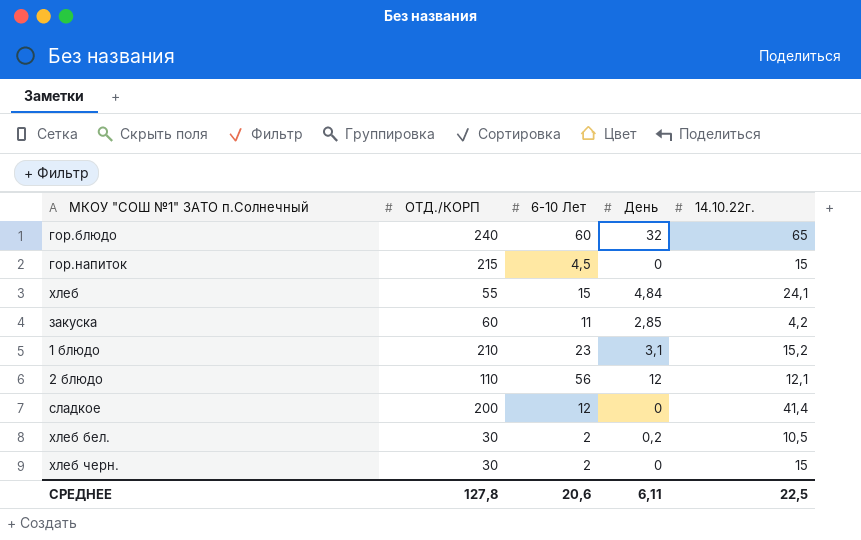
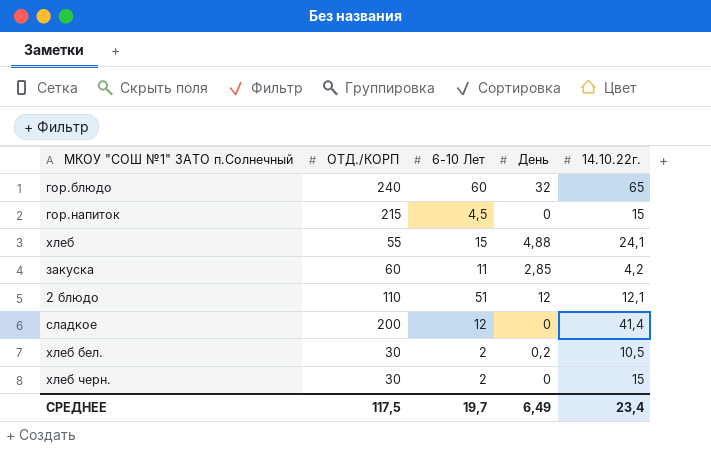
row 1 блюдо: 210 | 23 | 3,1 | 15,2 -> none
хлеб | День: 4,84 -> 4,88
2 блюдо | 6-10 Лет: 56 -> 51
СРЕДНЕЕ | ОТД./КОРП: 127,8 -> 117,5
СРЕДНЕЕ | 6-10 Лет: 20,6 -> 19,7
СРЕДНЕЕ | День: 6,11 -> 6,49
СРЕДНЕЕ | 14.10.22г.: 22,5 -> 23,4

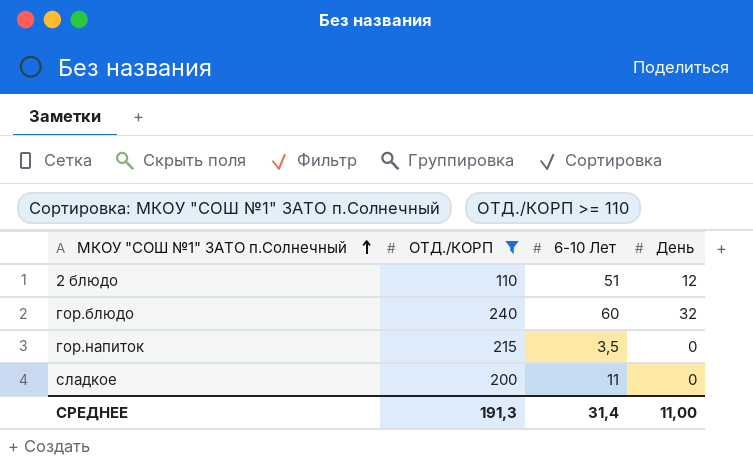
filter: none -> ОТД./КОРП >= 110
row order: none -> МКОУ "СОШ №1" ЗАТО п.Солнечный ascending
column 14.10.22г. | position: 5 -> none
гор.напиток | 6-10 Лет: 4,5 -> 3,5
сладкое | 6-10 Лет: 12 -> 11
СРЕДНЕЕ | ОТД./КОРП: 117,5 -> 191,3
СРЕДНЕЕ | 6-10 Лет: 19,7 -> 31,4
СРЕДНЕЕ | День: 6,49 -> 11,00

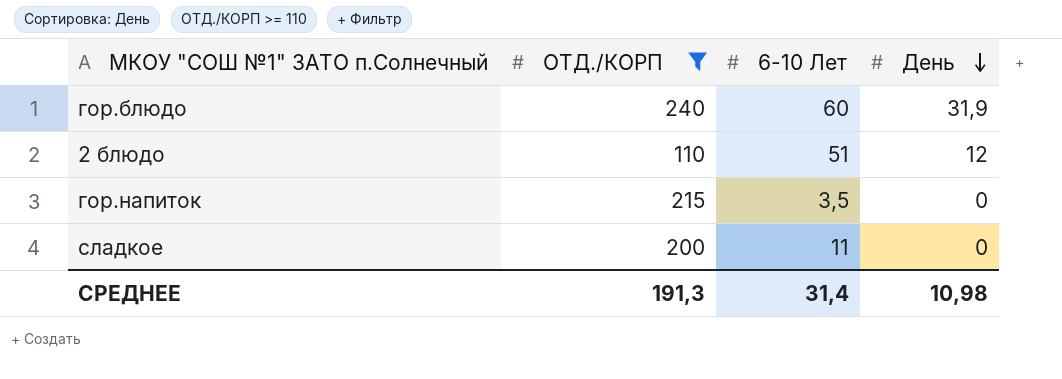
row order: МКОУ "СОШ №1" ЗАТО п.Солнечный ascending -> День descending
гор.блюдо | День: 32 -> 31,9
СРЕДНЕЕ | День: 11,00 -> 10,98

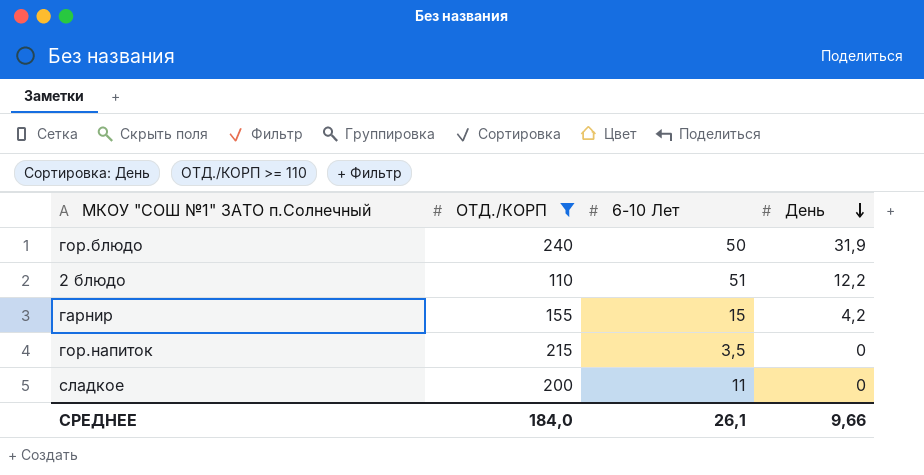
гор.блюдо | 6-10 Лет: 60 -> 50
2 блюдо | День: 12 -> 12,2
row гарнир: none -> 155 | 15 | 4,2
СРЕДНЕЕ | ОТД./КОРП: 191,3 -> 184,0
СРЕДНЕЕ | 6-10 Лет: 31,4 -> 26,1
СРЕДНЕЕ | День: 10,98 -> 9,66

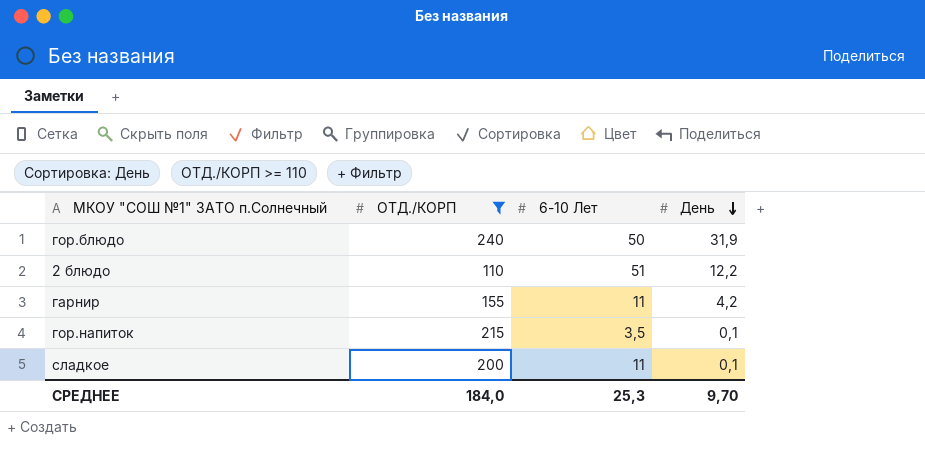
гарнир | 6-10 Лет: 15 -> 11
гор.напиток | День: 0 -> 0,1
сладкое | День: 0 -> 0,1
СРЕДНЕЕ | 6-10 Лет: 26,1 -> 25,3
СРЕДНЕЕ | День: 9,66 -> 9,70

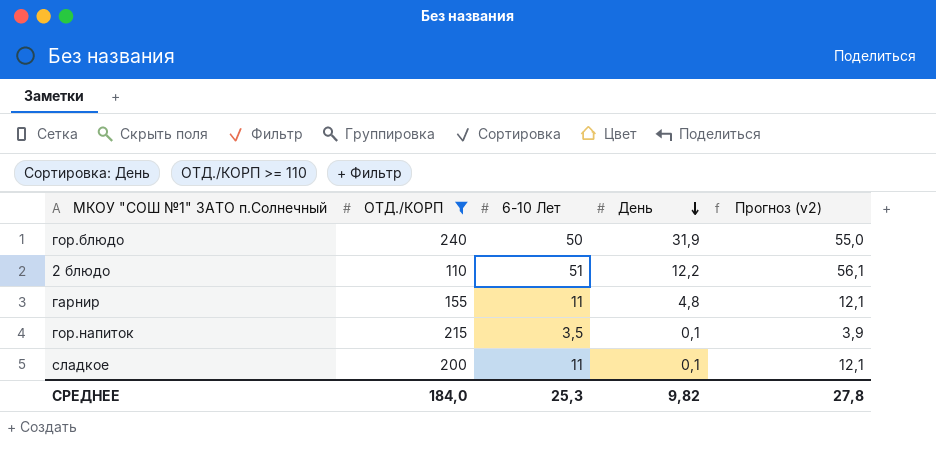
column Прогноз (v2) | formula: none -> [6-10 Лет] * 1,1
гарнир | День: 4,2 -> 4,8
СРЕДНЕЕ | День: 9,70 -> 9,82

